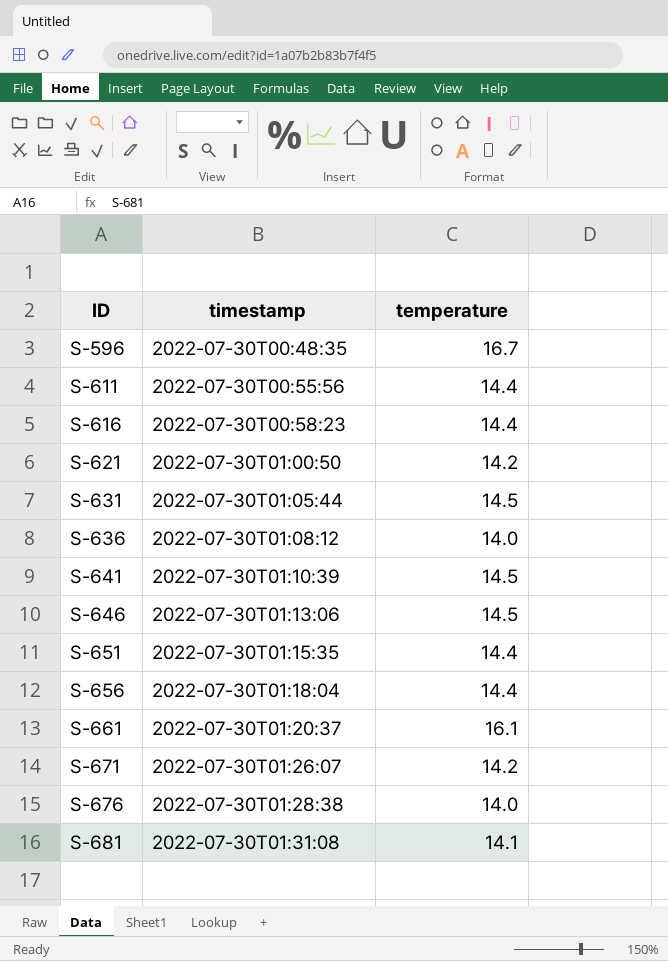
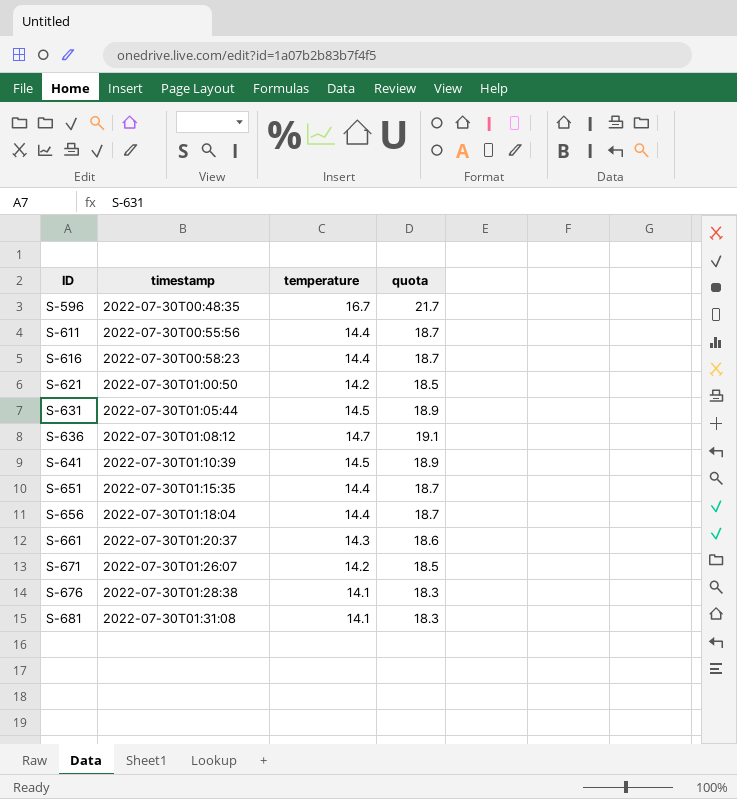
column quota | formula: none -> [temperature] * 1.3
row S-646: 2022-07-30T01:13:06 | 14.5 -> none
S-636 | temperature: 14.0 -> 14.7
S-661 | temperature: 16.1 -> 14.3
S-676 | temperature: 14.0 -> 14.1

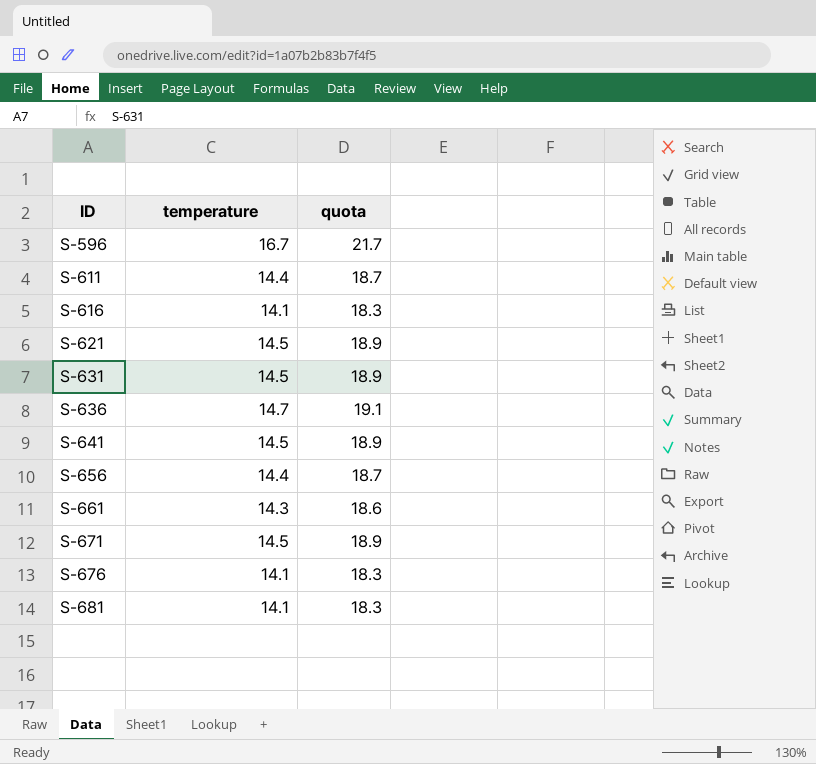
column timestamp | position: 2 -> none
row S-651: 2022-07-30T01:15:35 | 14.4 | 18.7 -> none
S-616 | temperature: 14.4 -> 14.1
S-616 | quota: 18.7 -> 18.3
S-621 | temperature: 14.2 -> 14.5
S-621 | quota: 18.5 -> 18.9
S-671 | temperature: 14.2 -> 14.5
S-671 | quota: 18.5 -> 18.9

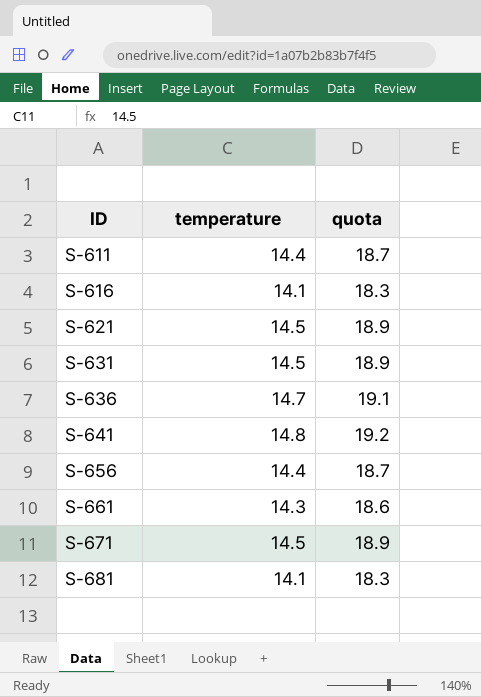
row S-596: 16.7 | 21.7 -> none
row S-676: 14.1 | 18.3 -> none
S-641 | temperature: 14.5 -> 14.8
S-641 | quota: 18.9 -> 19.2

